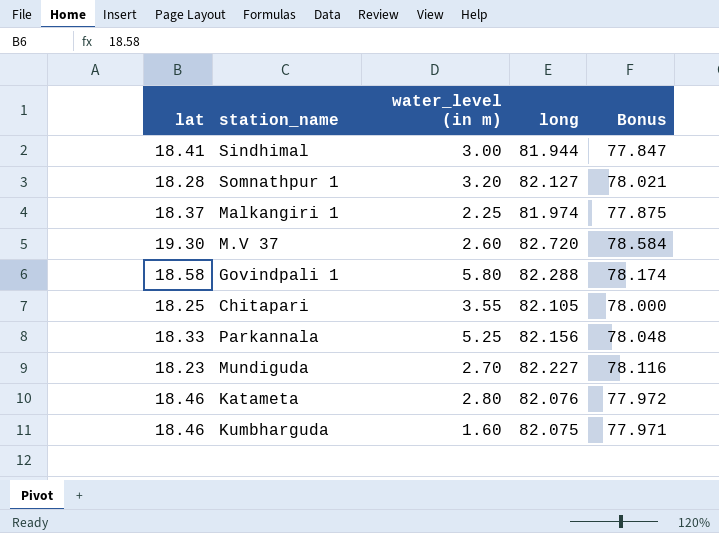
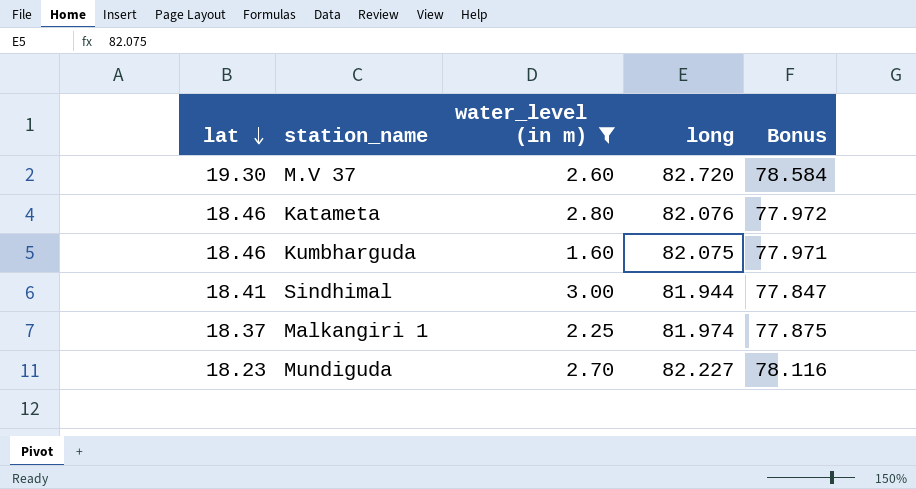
filter: none -> water_level (in m) <= 3.00
row order: none -> lat descending

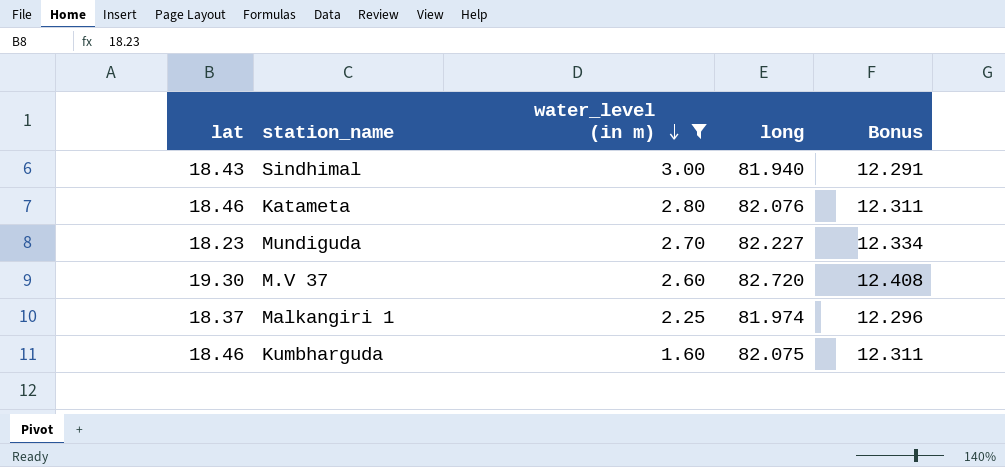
row order: lat descending -> water_level (in m) descending
column Bonus | formula: [long] * 0.95 -> [long] * 0.15
Sindhimal | lat: 18.41 -> 18.43
Sindhimal | long: 81.944 -> 81.940

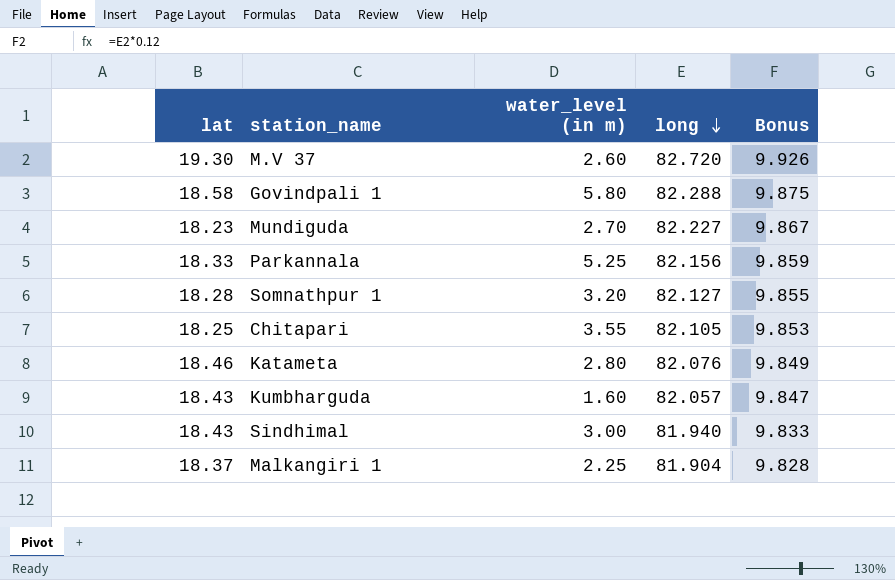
filter: water_level (in m) <= 3.00 -> none
row order: water_level (in m) descending -> long descending
column Bonus | formula: [long] * 0.15 -> [long] * 0.12
Kumbharguda | lat: 18.46 -> 18.43
Kumbharguda | long: 82.075 -> 82.057
Malkangiri 1 | long: 81.974 -> 81.904

